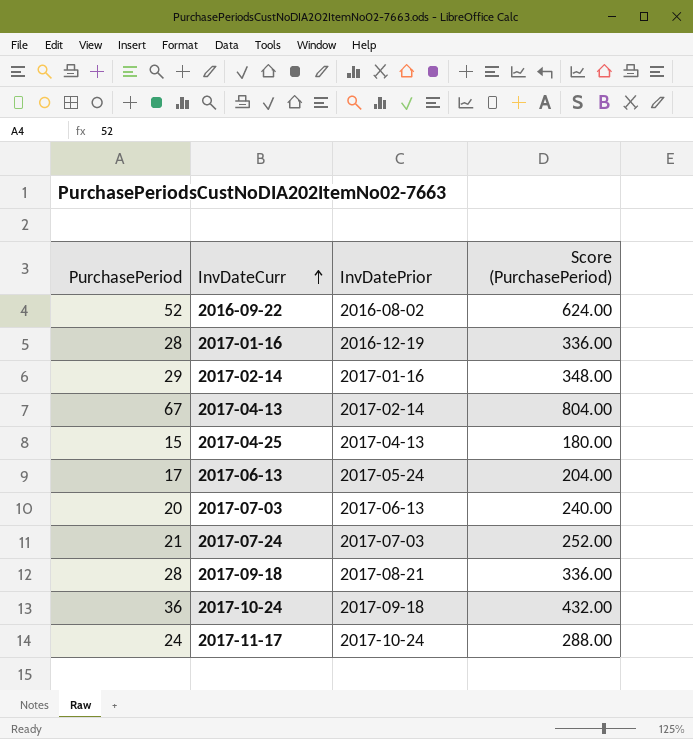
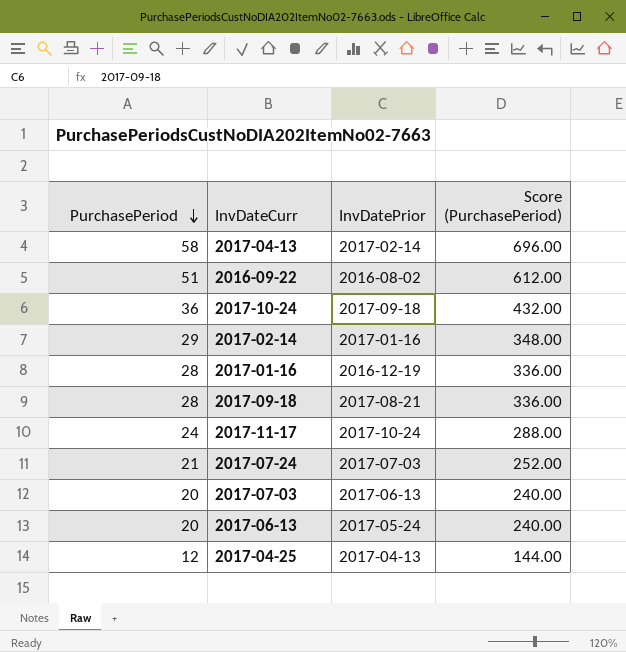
row order: InvDateCurr ascending -> PurchasePeriod descending
2017-04-13 | PurchasePeriod: 67 -> 58
2017-04-13 | Score (PurchasePeriod): 804.00 -> 696.00
2016-09-22 | PurchasePeriod: 52 -> 51
2016-09-22 | Score (PurchasePeriod): 624.00 -> 612.00
2017-06-13 | PurchasePeriod: 17 -> 20
2017-06-13 | Score (PurchasePeriod): 204.00 -> 240.00
2017-04-25 | PurchasePeriod: 15 -> 12
2017-04-25 | Score (PurchasePeriod): 180.00 -> 144.00

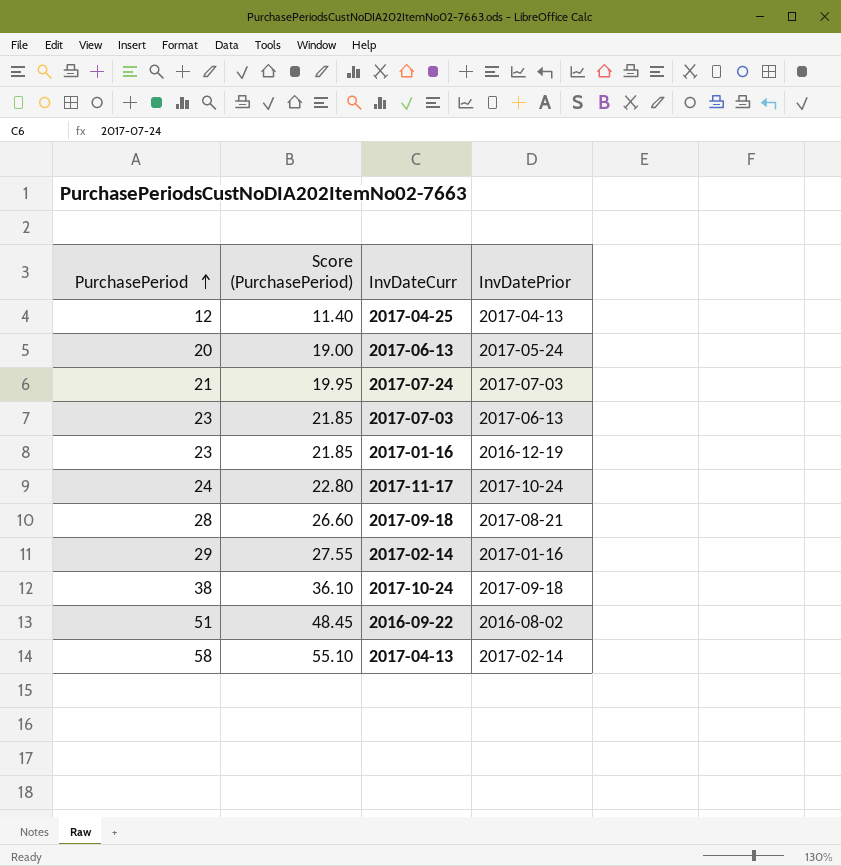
row order: PurchasePeriod descending -> PurchasePeriod ascending
column Score (PurchasePeriod) | formula: [PurchasePeriod] * 12 -> [PurchasePeriod] * 0.95
column Score (PurchasePeriod) | position: 4 -> 2
2017-07-03 | PurchasePeriod: 20 -> 23
2017-01-16 | PurchasePeriod: 28 -> 23
2017-10-24 | PurchasePeriod: 36 -> 38

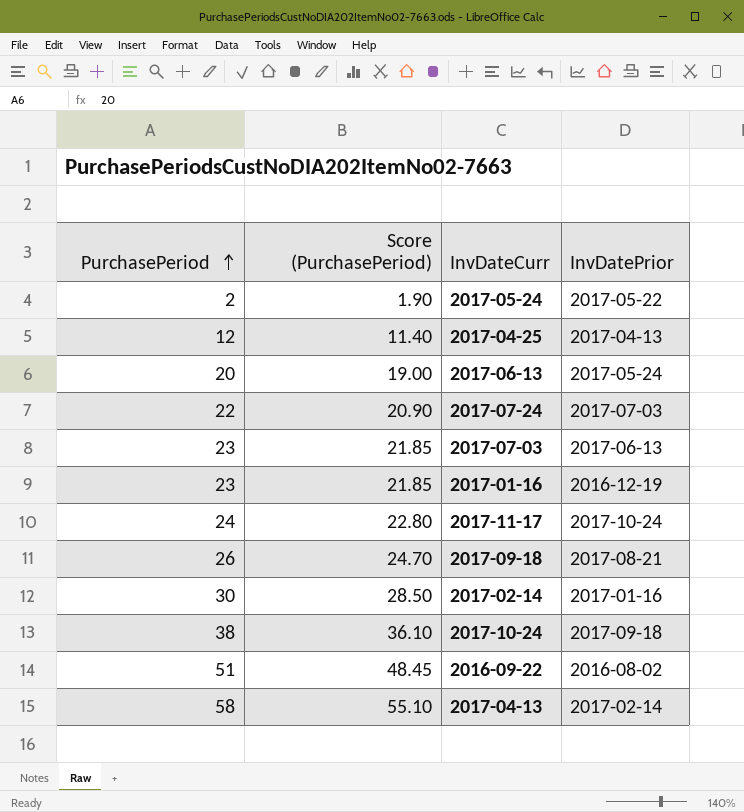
row 2017-05-24: none -> 2 | 1.90 | 2017-05-22
2017-07-24 | PurchasePeriod: 21 -> 22
2017-07-24 | Score (PurchasePeriod): 19.95 -> 20.90
2017-09-18 | PurchasePeriod: 28 -> 26
2017-09-18 | Score (PurchasePeriod): 26.60 -> 24.70
2017-02-14 | PurchasePeriod: 29 -> 30
2017-02-14 | Score (PurchasePeriod): 27.55 -> 28.50

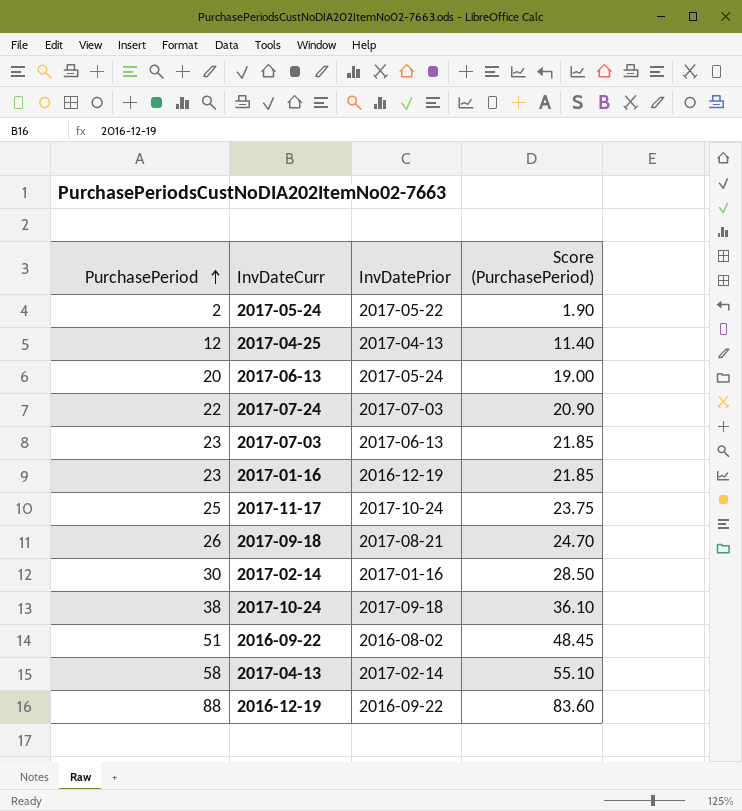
column Score (PurchasePeriod) | position: 2 -> 4
2017-11-17 | PurchasePeriod: 24 -> 25
2017-11-17 | Score (PurchasePeriod): 22.80 -> 23.75
row 2016-12-19: none -> 88 | 2016-09-22 | 83.60

